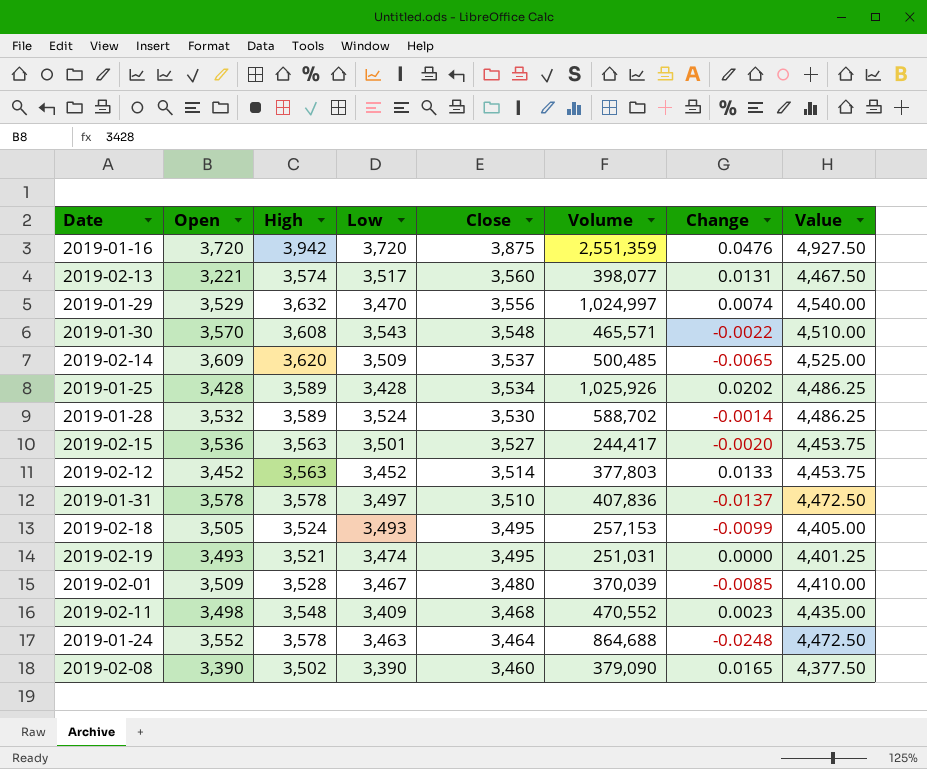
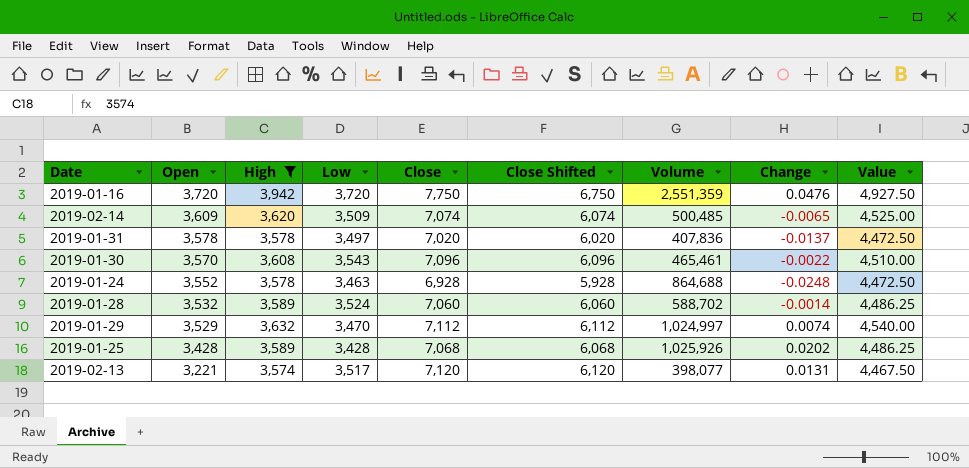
filter: none -> High >= 3,574
row order: Close descending -> Open descending
column Close Shifted | formula: none -> [Close] - 1000
2019-01-16 | Close: 3,875 -> 7,750
2019-02-14 | Close: 3,537 -> 7,074
2019-01-31 | Close: 3,510 -> 7,020
2019-01-30 | Close: 3,548 -> 7,096
2019-01-30 | Volume: 465,571 -> 465,461
2019-01-24 | Close: 3,464 -> 6,928
2019-01-28 | Close: 3,530 -> 7,060
2019-01-29 | Close: 3,556 -> 7,112
2019-01-25 | Close: 3,534 -> 7,068
2019-02-13 | Close: 3,560 -> 7,120

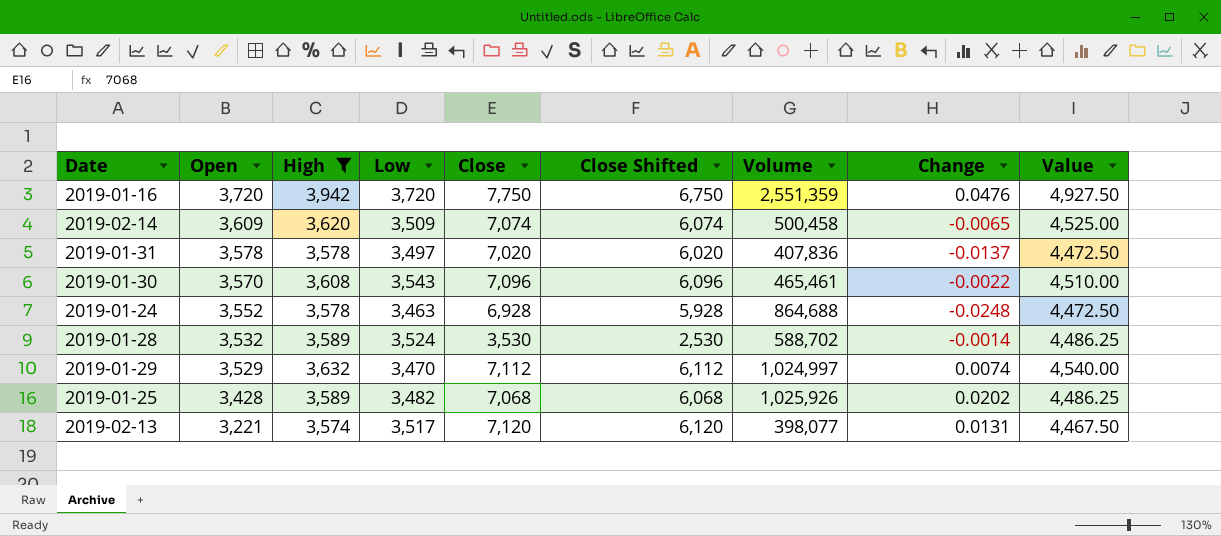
2019-02-14 | Volume: 500,485 -> 500,458
2019-01-28 | Close: 7,060 -> 3,530
2019-01-28 | Close Shifted: 6,060 -> 2,530
2019-01-25 | Low: 3,428 -> 3,482

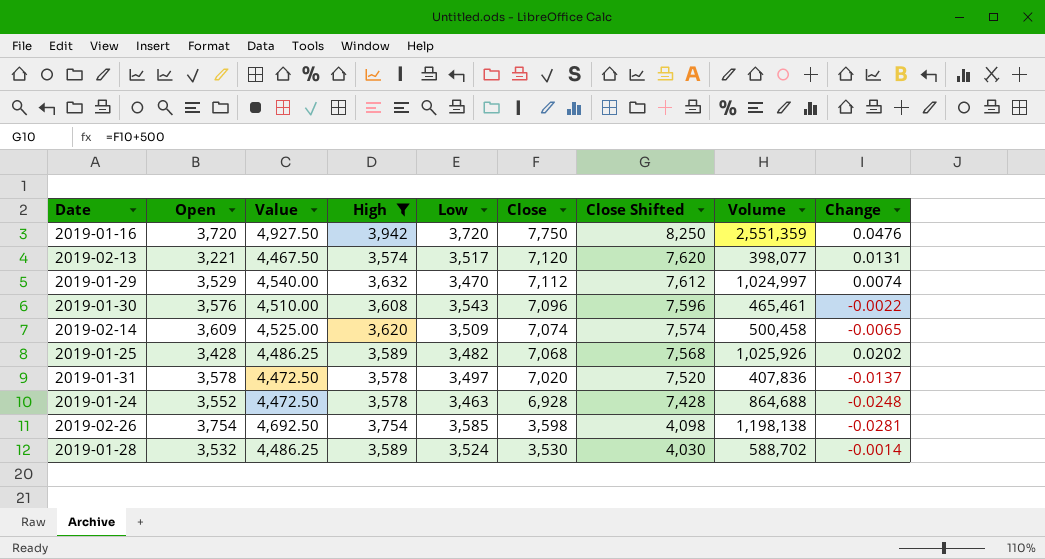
row order: Open descending -> Close descending
column Value | position: 9 -> 3
column Close Shifted | formula: [Close] - 1000 -> [Close] + 500
2019-01-30 | Open: 3,570 -> 3,576
row 2019-02-26: none -> 3,754 | 4,692.50 | 3,754 | 3,585 | 3,598 | 4,098 | 1,198,138 | -0.0281

